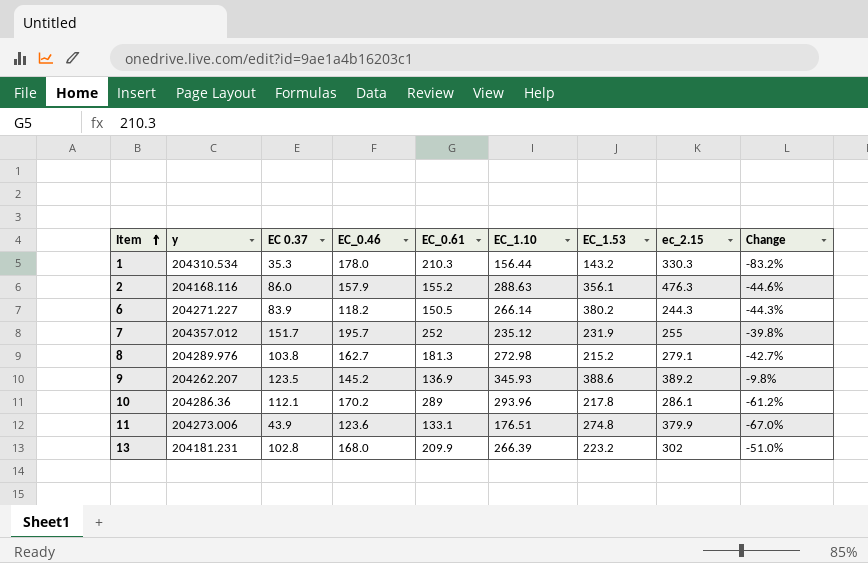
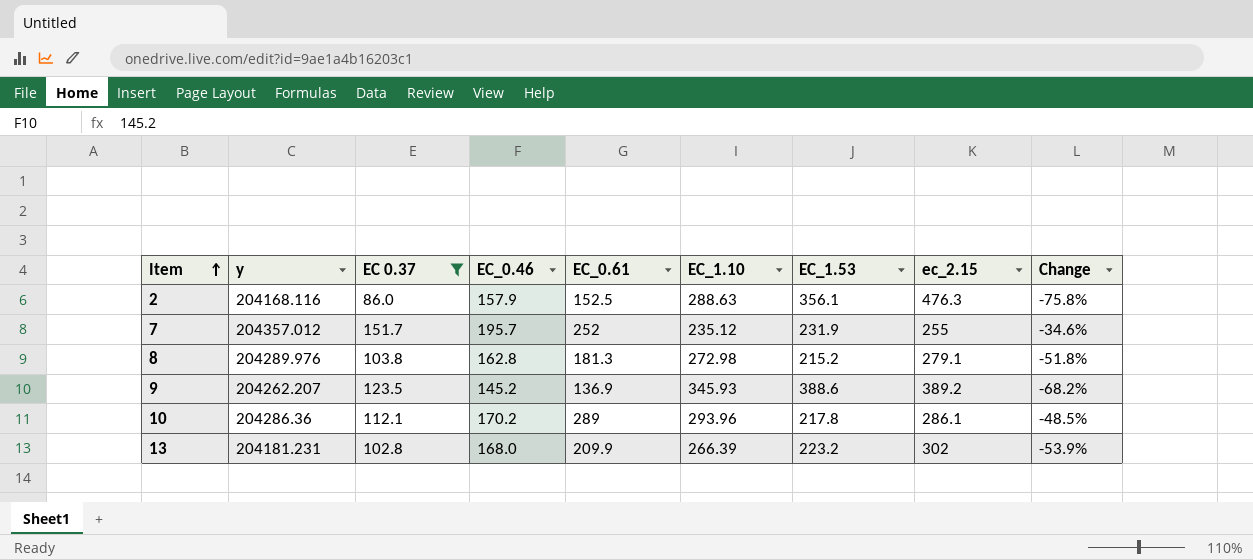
filter: none -> EC 0.37 >= 86.0
column Change | formula: ([EC 0.37] - [EC_0.61]) / [EC_0.61] -> ([EC 0.37] - [EC_1.53]) / [EC_1.53]
2 | EC_0.61: 155.2 -> 152.5
8 | EC_0.46: 162.7 -> 162.8

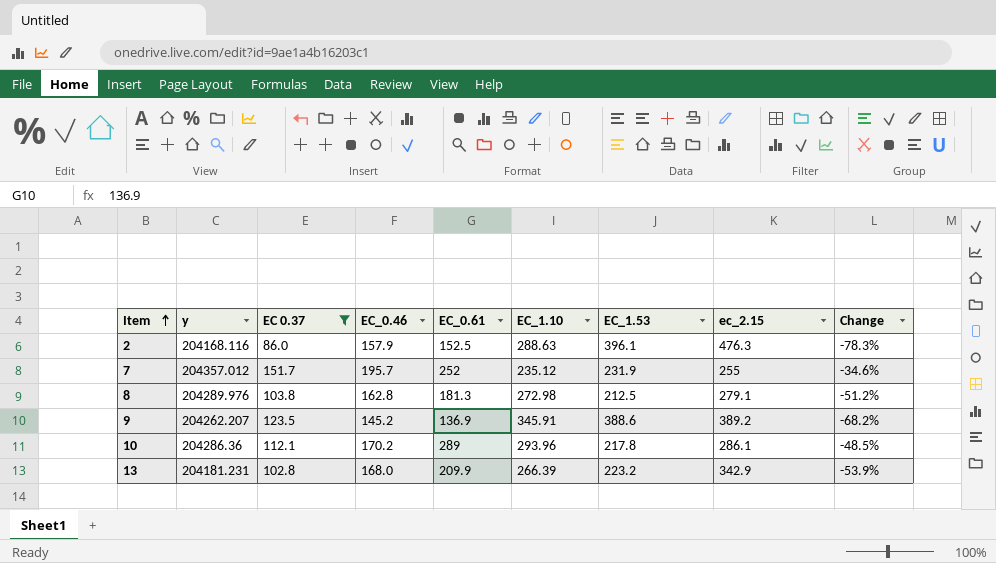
2 | EC_1.53: 356.1 -> 396.1
2 | Change: -75.8% -> -78.3%
8 | EC_1.53: 215.2 -> 212.5
8 | Change: -51.8% -> -51.2%
9 | EC_1.10: 345.93 -> 345.91
13 | ec_2.15: 302 -> 342.9

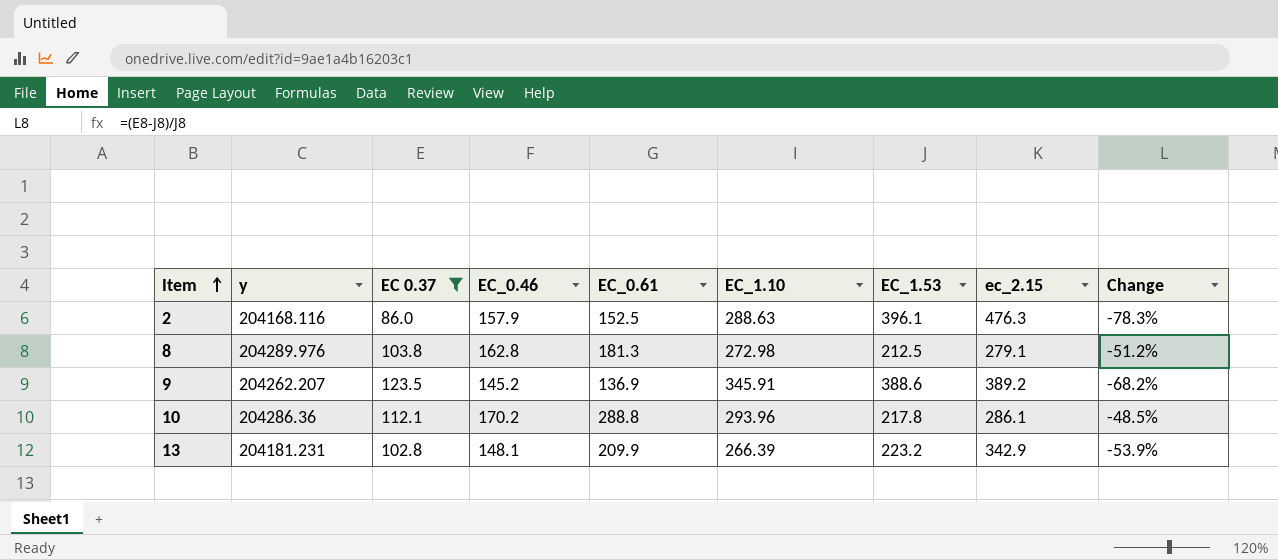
row 7: 204357.012 | 151.7 | 195.7 | 252 | 235.12 | 231.9 | 255 | -34.6% -> none
10 | EC_0.61: 289 -> 288.8
13 | EC_0.46: 168.0 -> 148.1

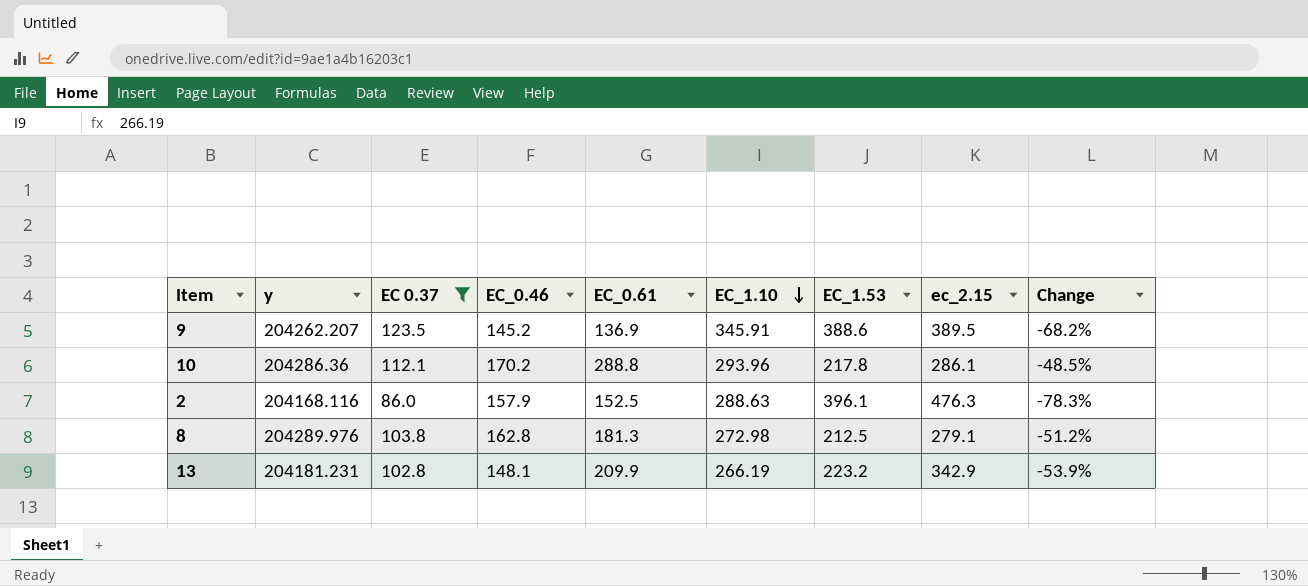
row order: Item ascending -> EC_1.10 descending
9 | ec_2.15: 389.2 -> 389.5
13 | EC_1.10: 266.39 -> 266.19

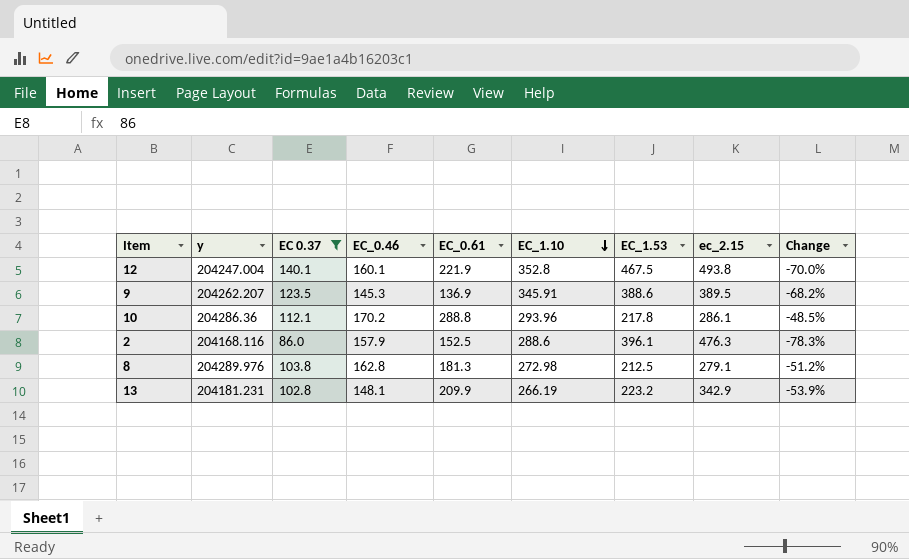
row 12: none -> 204247.004 | 140.1 | 160.1 | 221.9 | 352.8 | 467.5 | 493.8 | -70.0%
9 | EC_0.46: 145.2 -> 145.3
2 | EC_1.10: 288.63 -> 288.6

